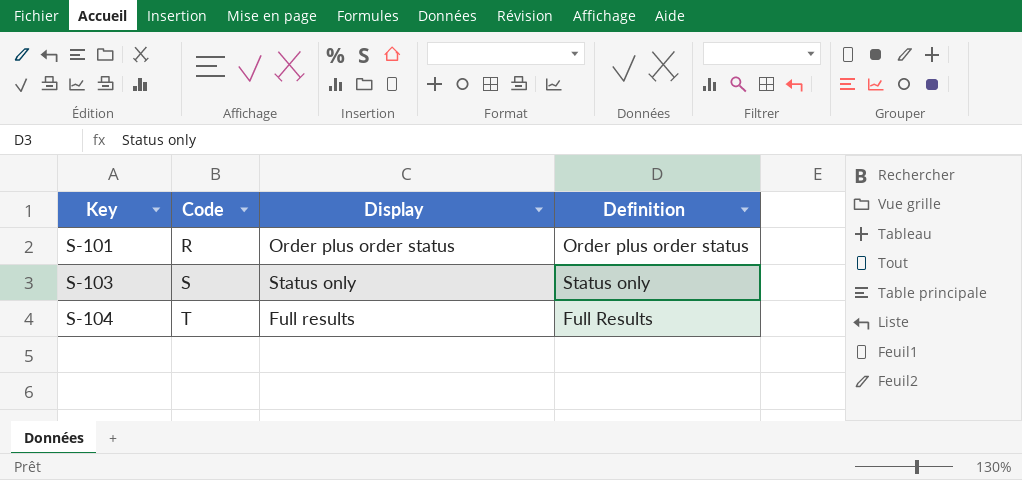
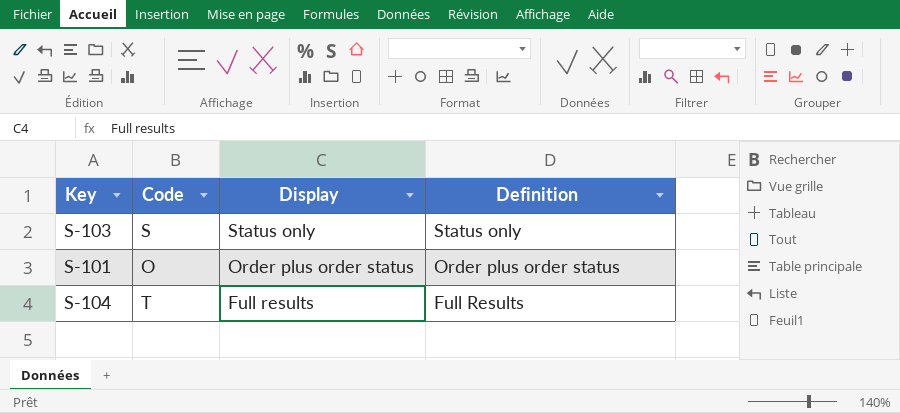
row order: Key ascending -> Display descending
S-101 | Code: R -> O

